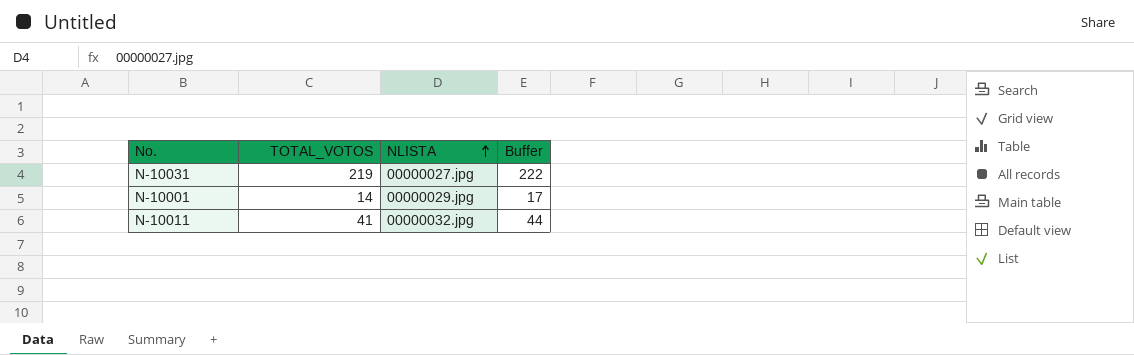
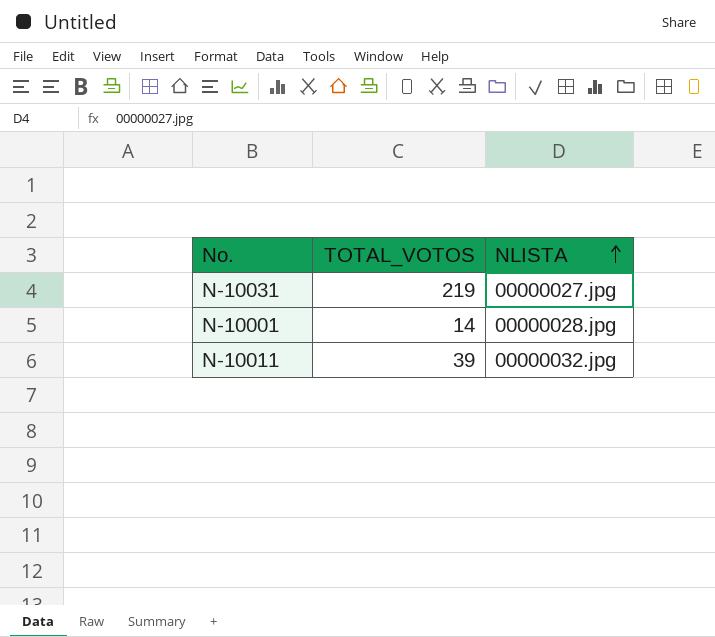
column Buffer | formula: [TOTAL_VOTOS] + 3 -> none
N-10001 | NLISTA: 00000029.jpg -> 00000028.jpg
N-10011 | TOTAL_VOTOS: 41 -> 39

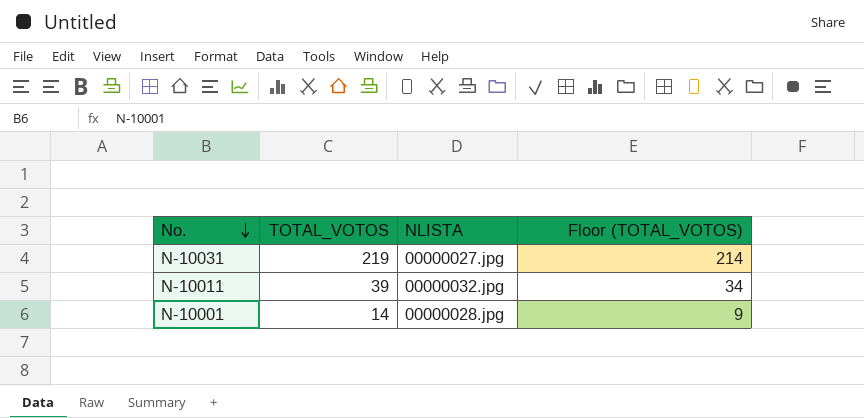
row order: NLISTA ascending -> No. descending
column Floor (TOTAL_VOTOS) | formula: none -> [TOTAL_VOTOS] - 5

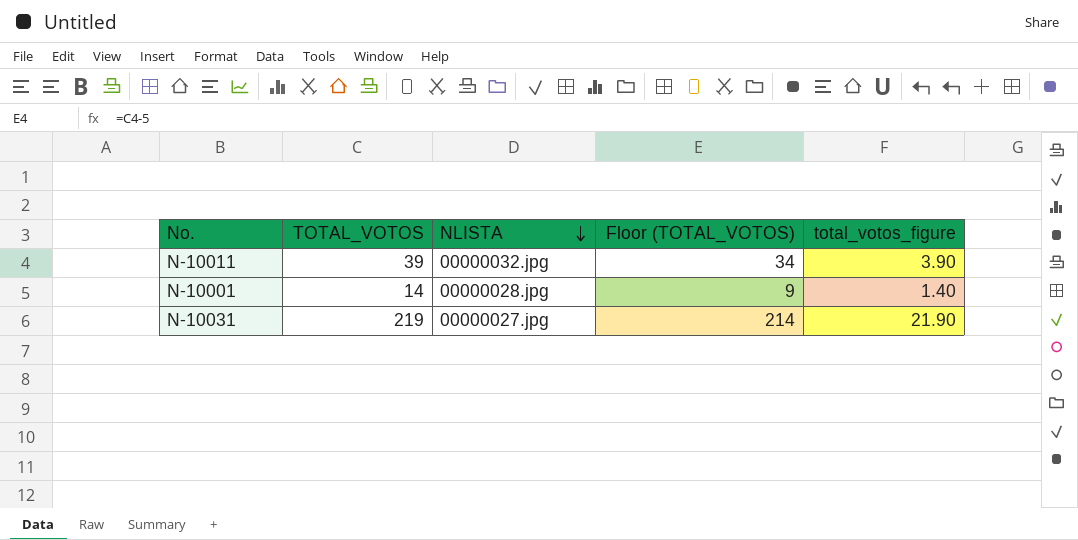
row order: No. descending -> NLISTA descending
column total_votos_figure | formula: none -> [TOTAL_VOTOS] * 0.1

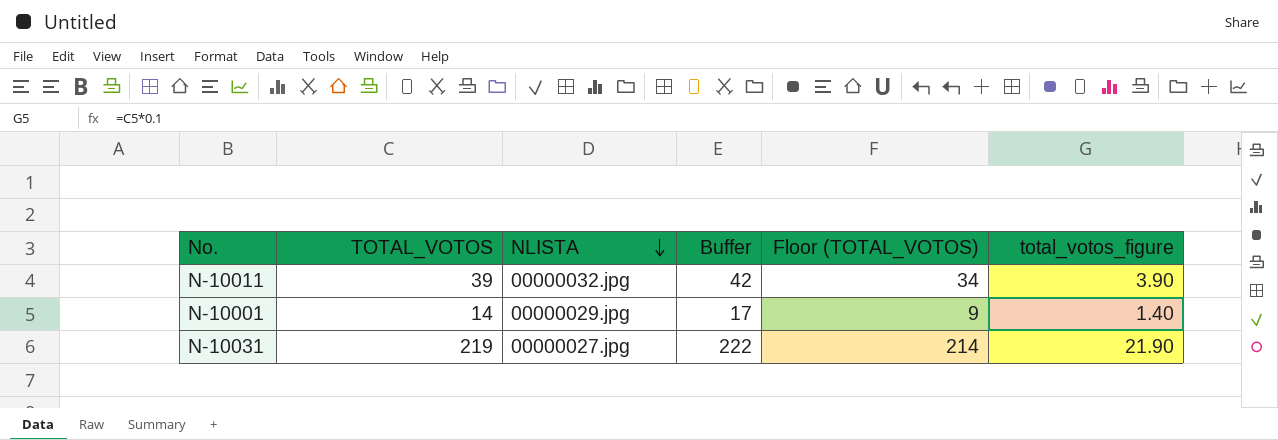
column Buffer | formula: none -> [TOTAL_VOTOS] + 3
N-10001 | NLISTA: 00000028.jpg -> 00000029.jpg

